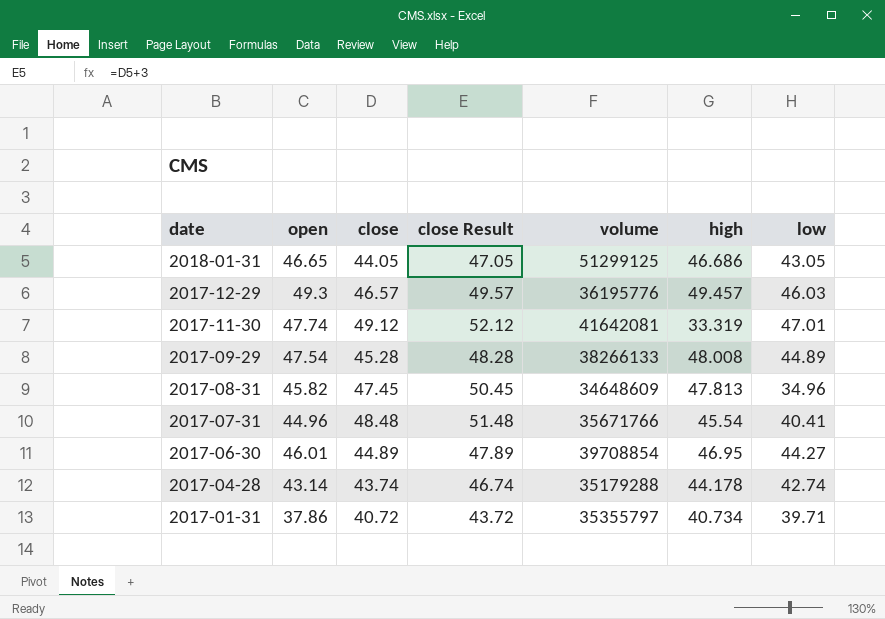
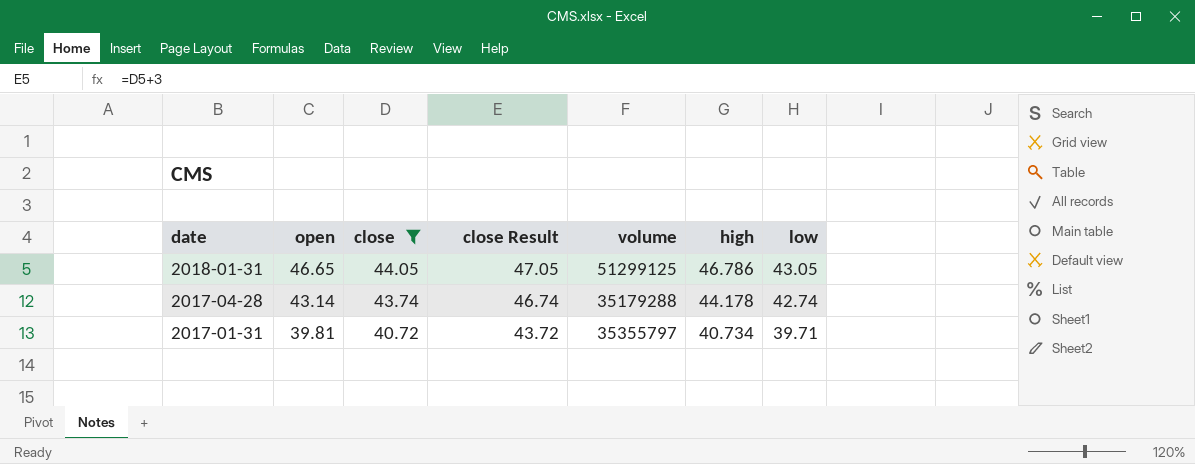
filter: none -> close <= 44.05
2018-01-31 | high: 46.686 -> 46.786
2017-01-31 | open: 37.86 -> 39.81

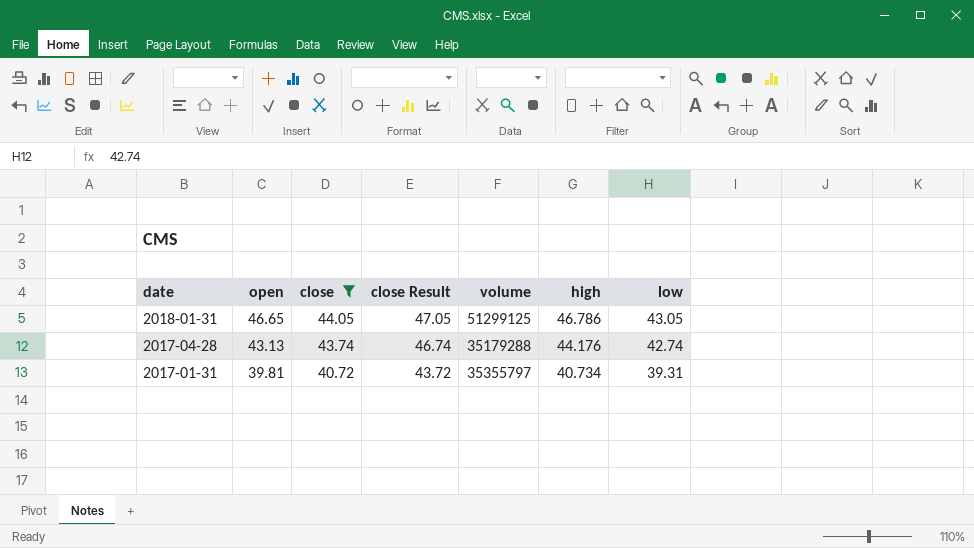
2017-04-28 | open: 43.14 -> 43.13
2017-04-28 | high: 44.178 -> 44.176
2017-01-31 | low: 39.71 -> 39.31

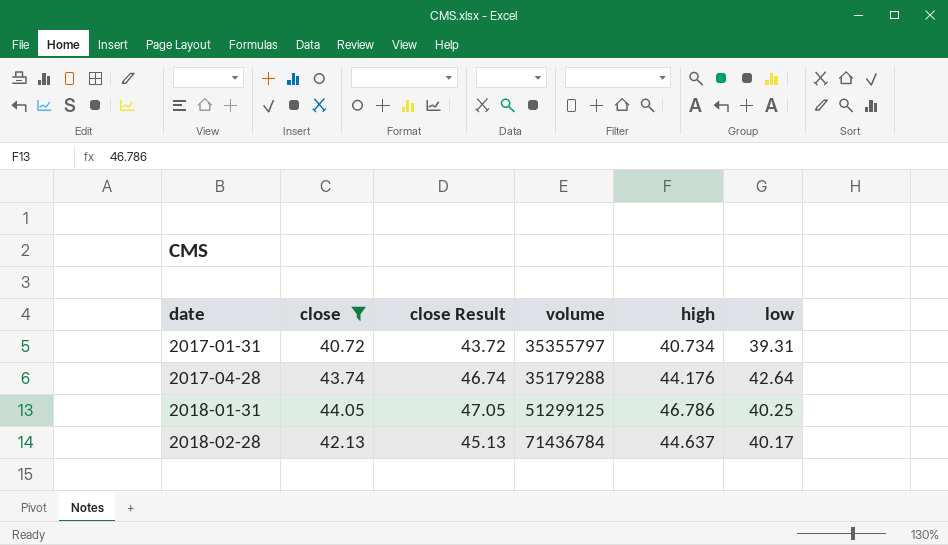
row order: date descending -> date ascending
column open | position: 2 -> none
2017-04-28 | low: 42.74 -> 42.64
2018-01-31 | low: 43.05 -> 40.25
row 2018-02-28: none -> 42.13 | 45.13 | 71436784 | 44.637 | 40.17

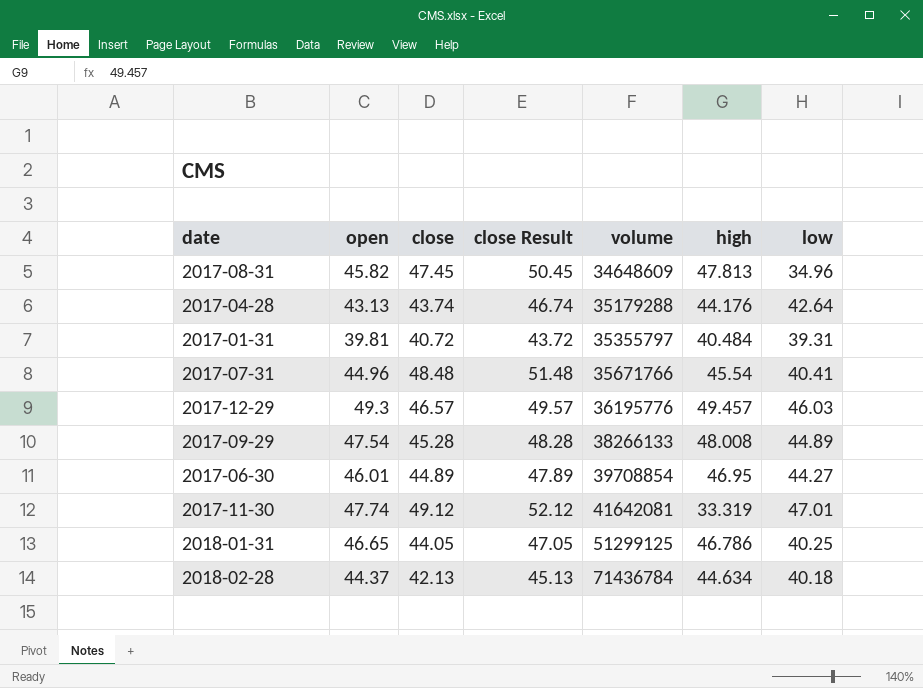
filter: close <= 44.05 -> none
row order: date ascending -> volume ascending
column open | position: none -> 2
2017-01-31 | high: 40.734 -> 40.484
2018-02-28 | high: 44.637 -> 44.634
2018-02-28 | low: 40.17 -> 40.18

